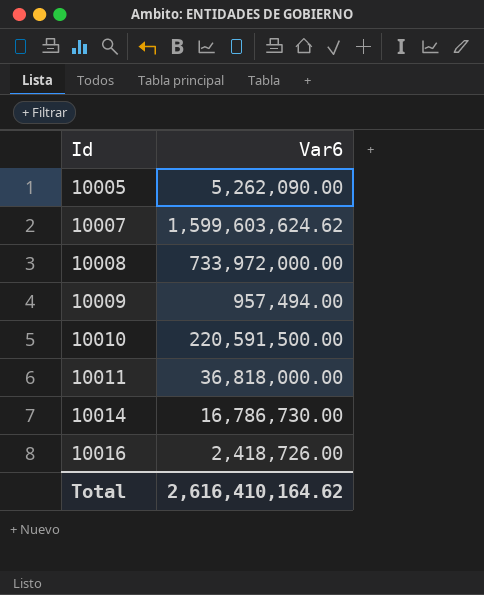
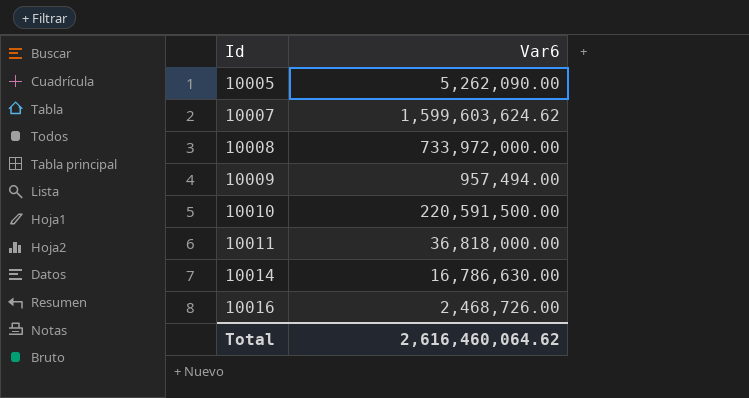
10014 | Var6: 16,786,730.00 -> 16,786,630.00
10016 | Var6: 2,418,726.00 -> 2,468,726.00
Total | Var6: 2,616,410,164.62 -> 2,616,460,064.62

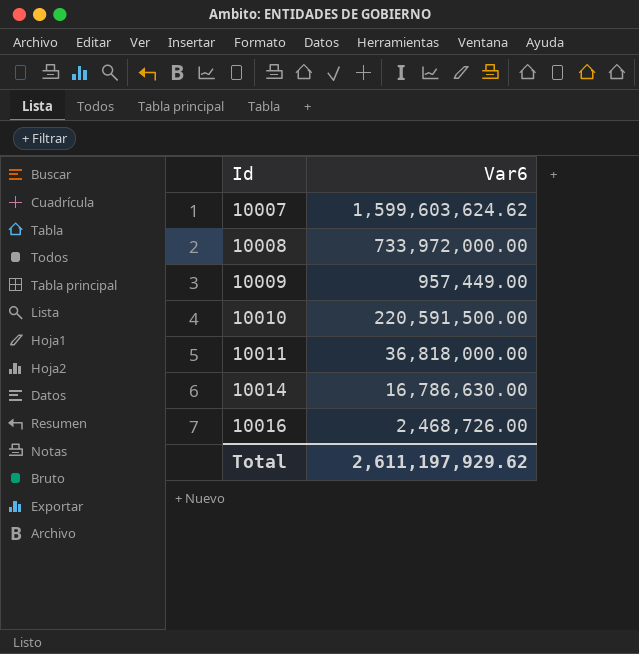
row 10005: 5,262,090.00 -> none
10009 | Var6: 957,494.00 -> 957,449.00
Total | Var6: 2,616,460,064.62 -> 2,611,197,929.62

